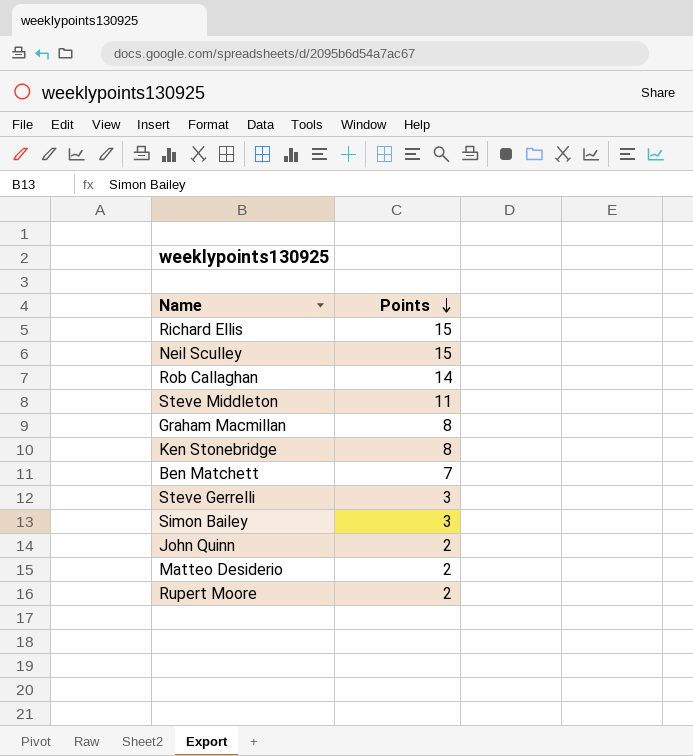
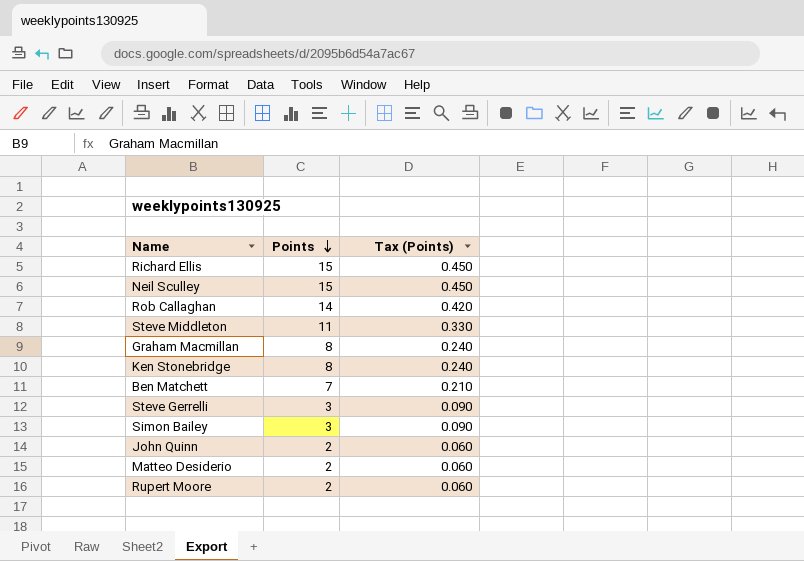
column Tax (Points) | formula: none -> [Points] * 0.03

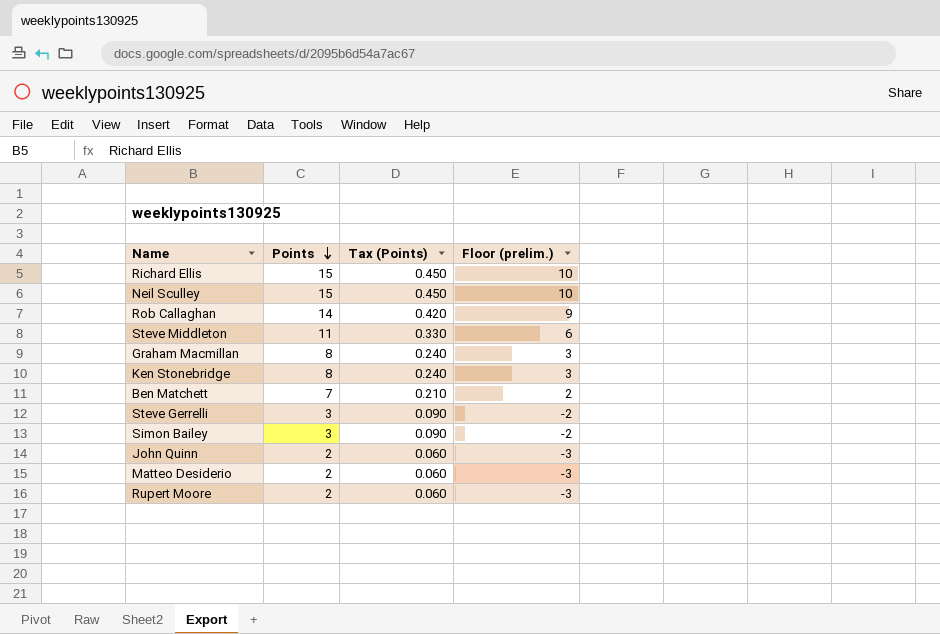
column Floor (prelim.) | formula: none -> [Points] - 5

